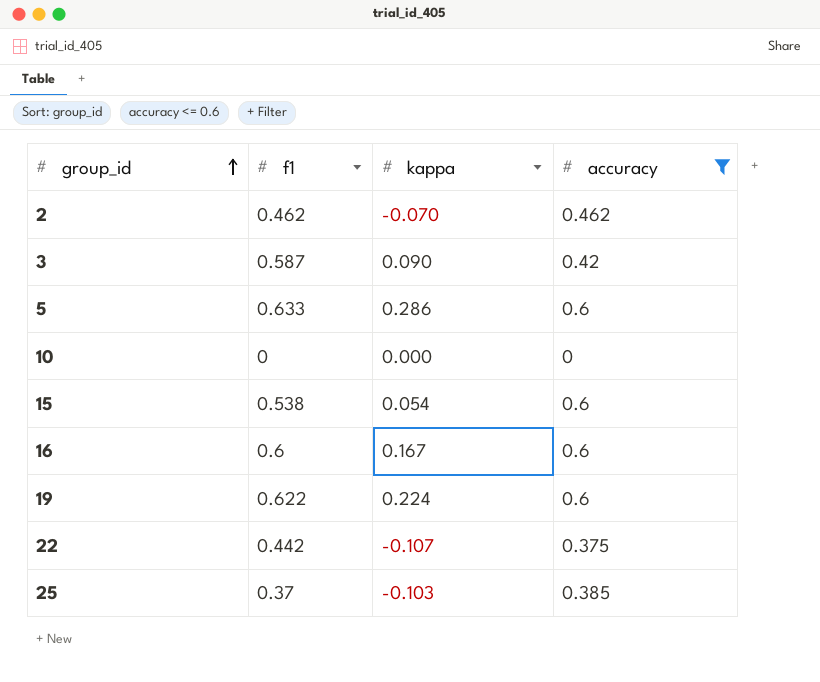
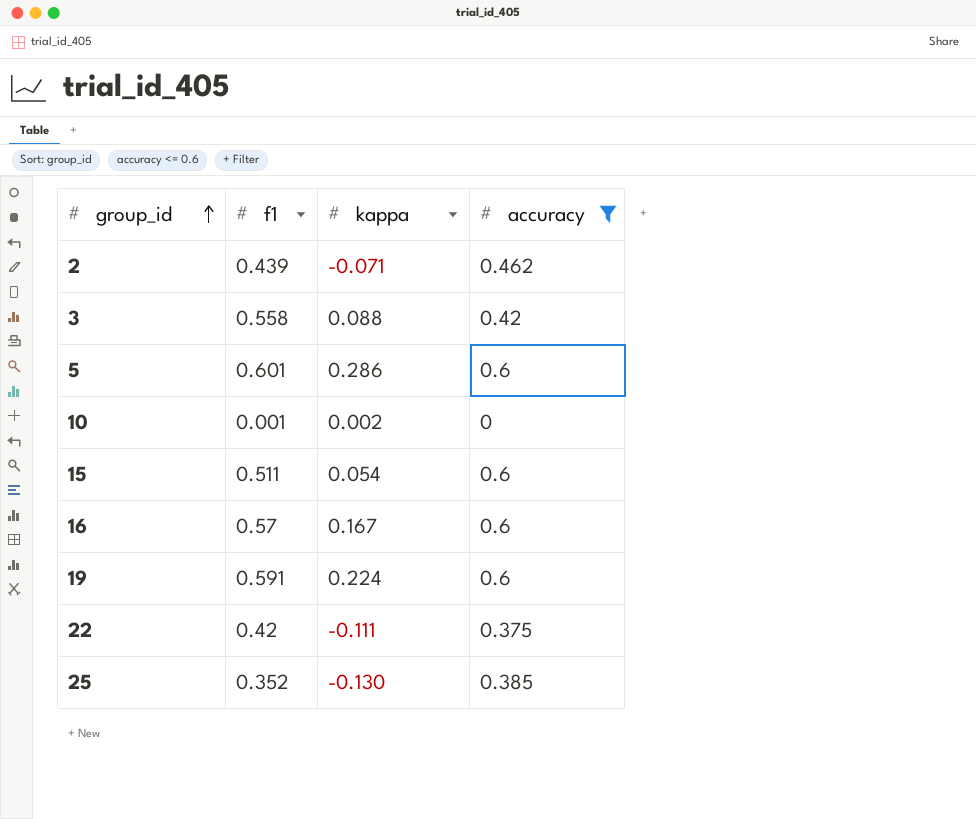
2 | f1: 0.462 -> 0.439
2 | kappa: -0.070 -> -0.071
3 | f1: 0.587 -> 0.558
3 | kappa: 0.090 -> 0.088
5 | f1: 0.633 -> 0.601
10 | f1: 0 -> 0.001
10 | kappa: 0.000 -> 0.002
15 | f1: 0.538 -> 0.511
16 | f1: 0.6 -> 0.57
19 | f1: 0.622 -> 0.591
22 | f1: 0.442 -> 0.42
22 | kappa: -0.107 -> -0.111
25 | f1: 0.37 -> 0.352
25 | kappa: -0.103 -> -0.130

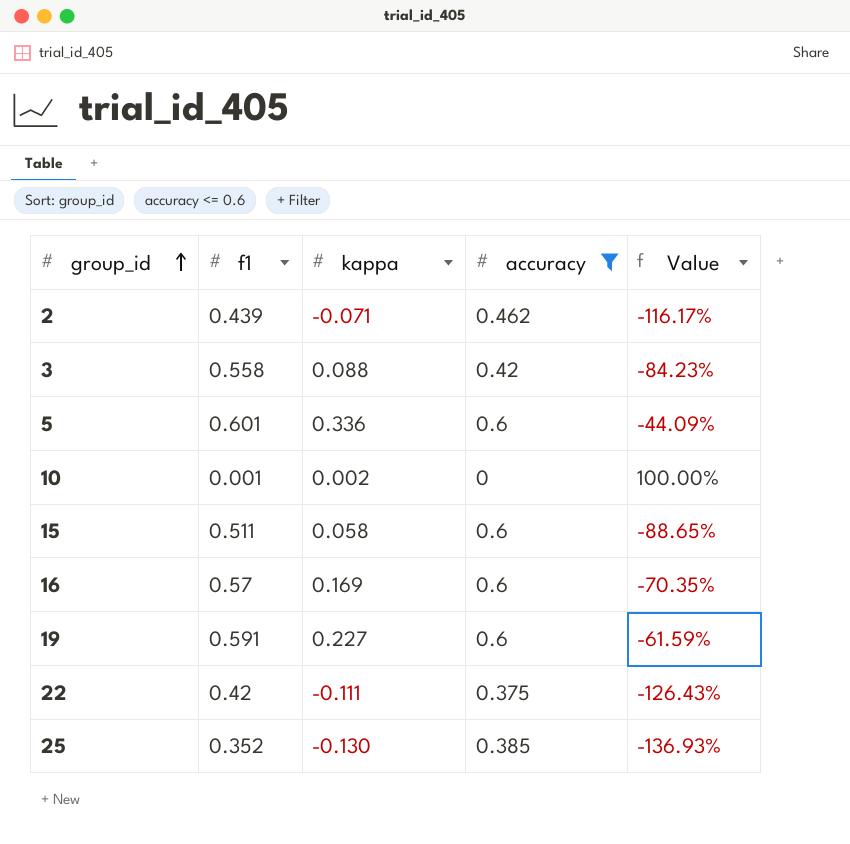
column Value | formula: none -> ([kappa] - [f1]) / [f1]
5 | kappa: 0.286 -> 0.336
15 | kappa: 0.054 -> 0.058
16 | kappa: 0.167 -> 0.169
19 | kappa: 0.224 -> 0.227

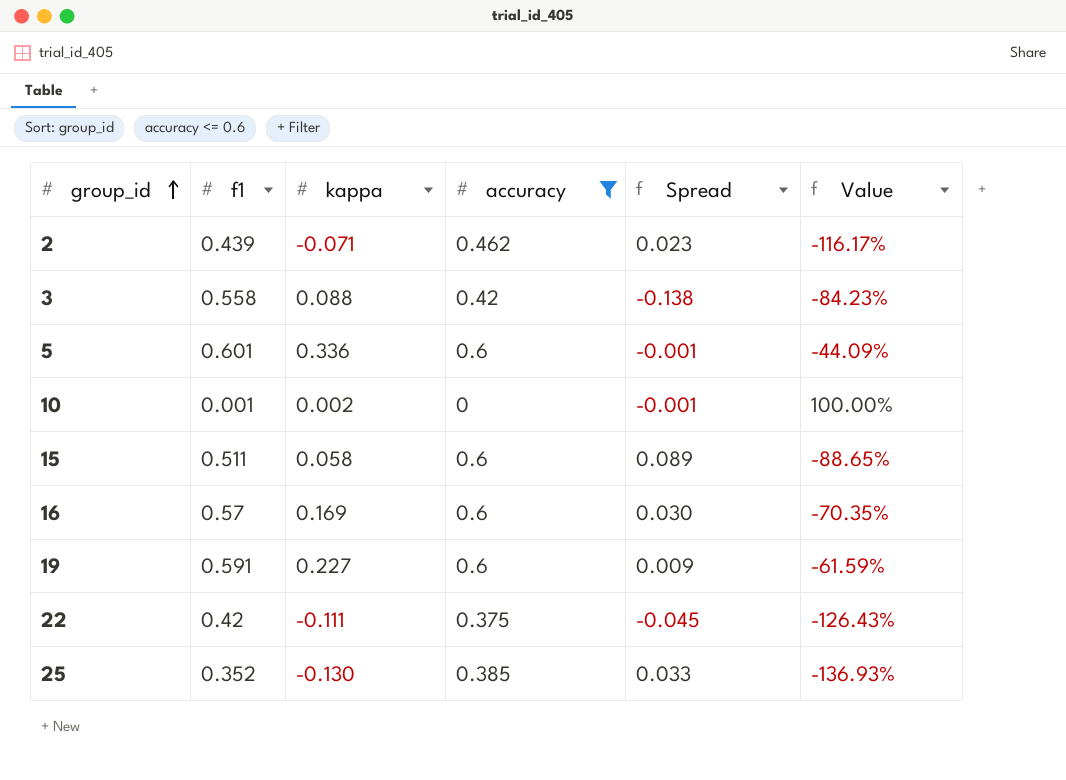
column Spread | formula: none -> [accuracy] - [f1]

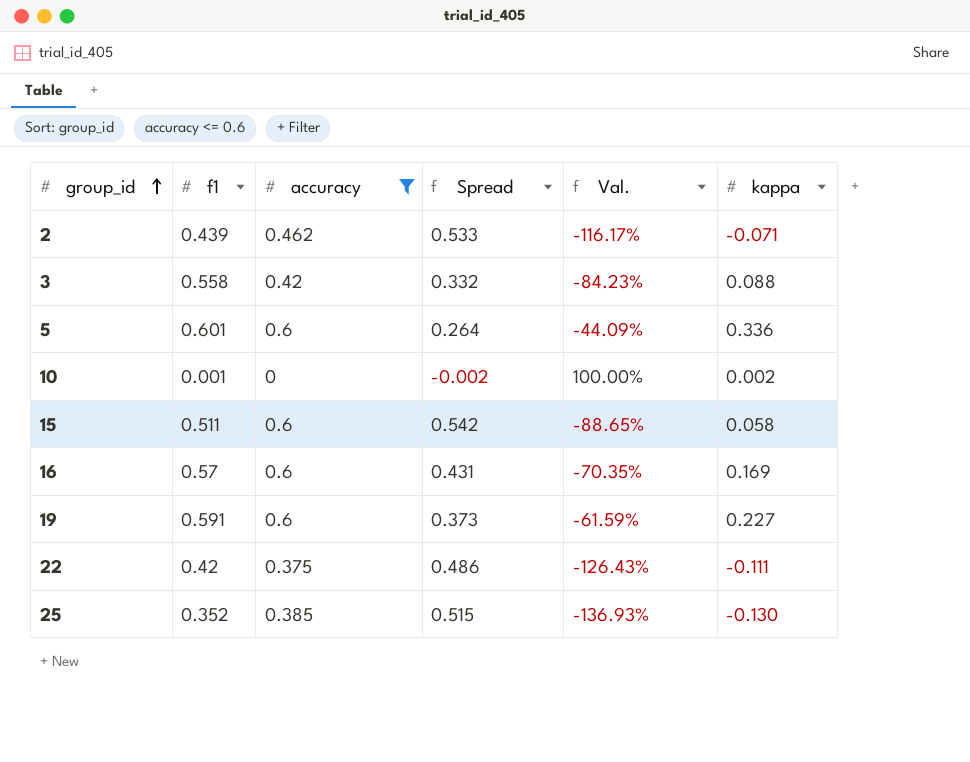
column Spread | formula: [accuracy] - [f1] -> [accuracy] - [kappa]
column name: Value -> Val.
column kappa | position: 3 -> 6

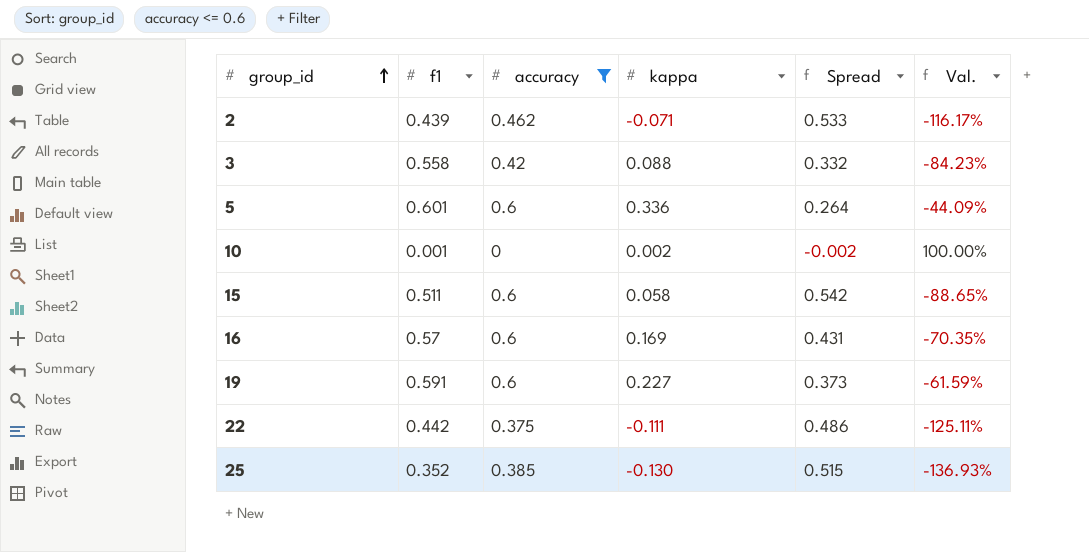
column kappa | position: 6 -> 4
22 | f1: 0.42 -> 0.442
22 | Val.: -126.43% -> -125.11%

